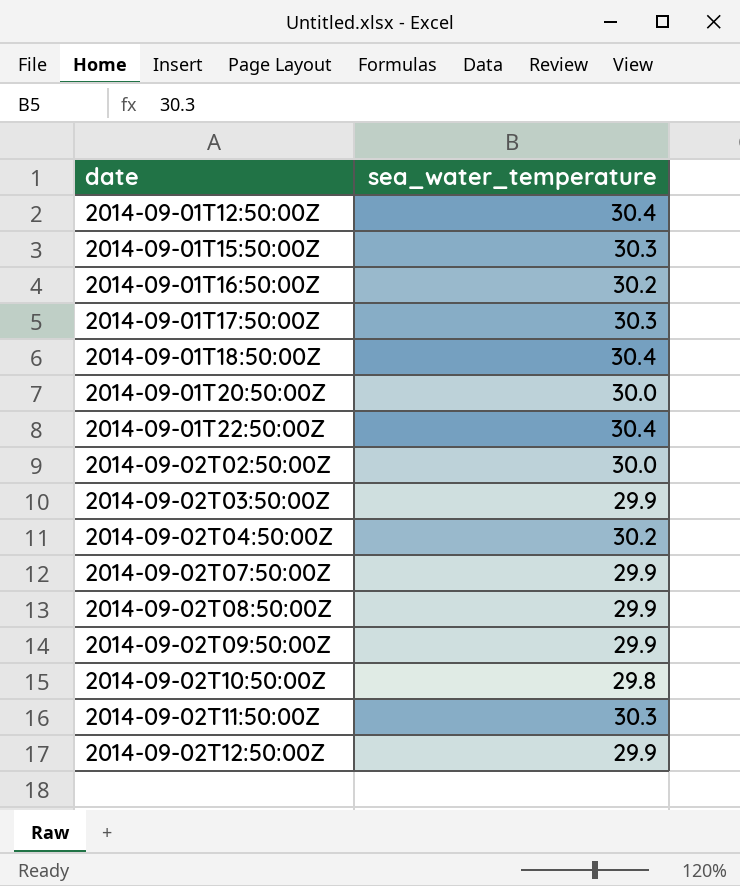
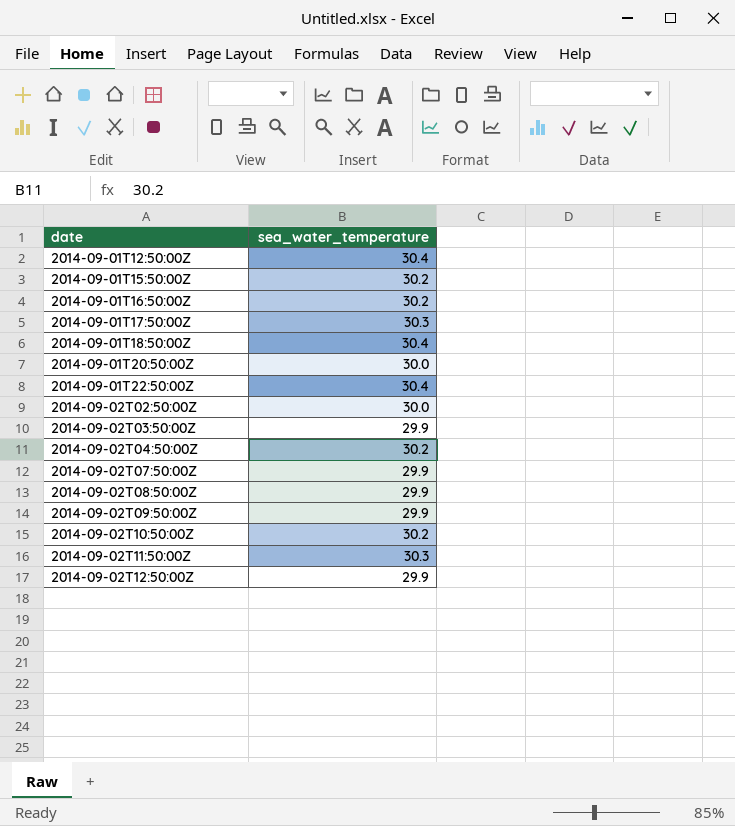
2014-09-01T15:50:00Z | sea_water_temperature: 30.3 -> 30.2
2014-09-02T10:50:00Z | sea_water_temperature: 29.8 -> 30.2

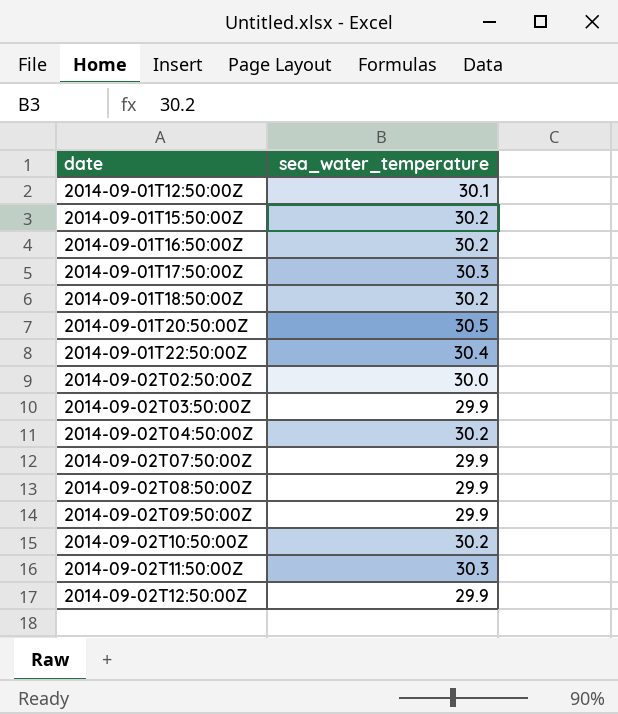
2014-09-01T12:50:00Z | sea_water_temperature: 30.4 -> 30.1
2014-09-01T18:50:00Z | sea_water_temperature: 30.4 -> 30.2
2014-09-01T20:50:00Z | sea_water_temperature: 30.0 -> 30.5

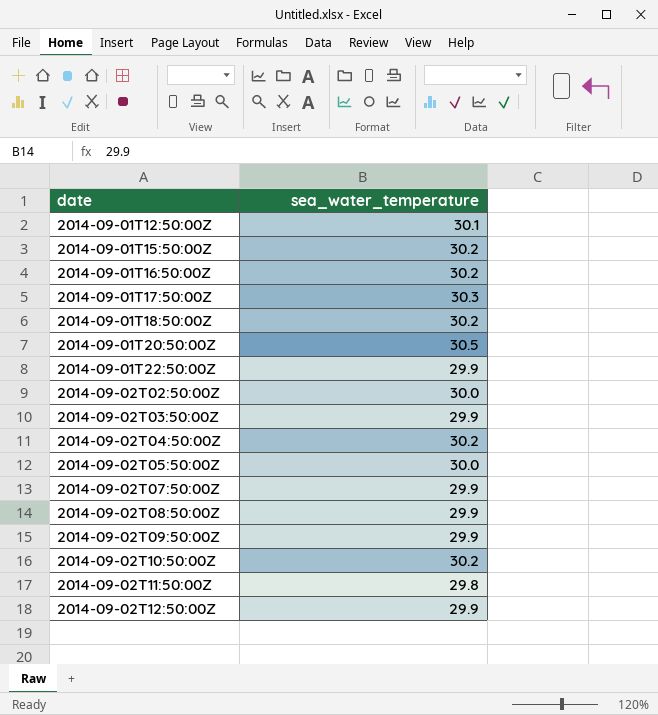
2014-09-01T22:50:00Z | sea_water_temperature: 30.4 -> 29.9
row 2014-09-02T05:50:00Z: none -> 30.0
2014-09-02T11:50:00Z | sea_water_temperature: 30.3 -> 29.8

